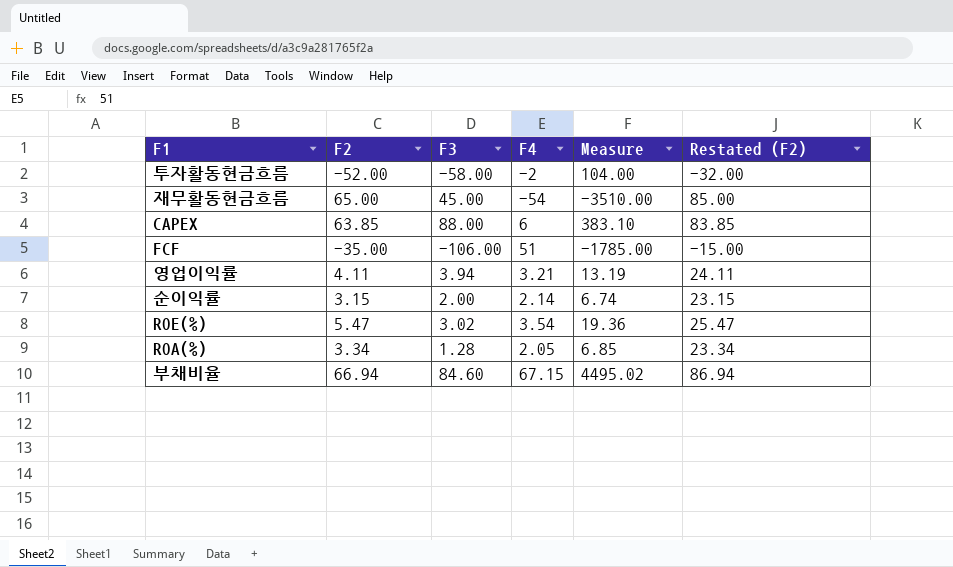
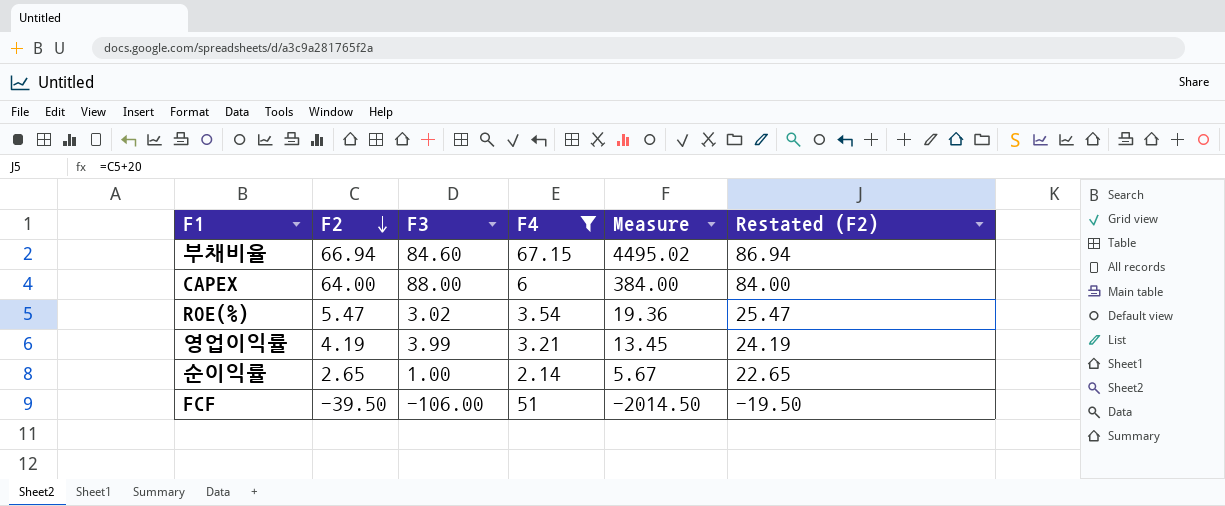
filter: none -> F4 >= 2.14
row order: none -> F2 descending
CAPEX | F2: 63.85 -> 64.00
CAPEX | Measure: 383.10 -> 384.00
CAPEX | Restated (F2): 83.85 -> 84.00
영업이익률 | F2: 4.11 -> 4.19
영업이익률 | F3: 3.94 -> 3.99
영업이익률 | Measure: 13.19 -> 13.45
영업이익률 | Restated (F2): 24.11 -> 24.19
순이익률 | F2: 3.15 -> 2.65
순이익률 | F3: 2.00 -> 1.00
순이익률 | Measure: 6.74 -> 5.67
순이익률 | Restated (F2): 23.15 -> 22.65
FCF | F2: -35.00 -> -39.50
FCF | Measure: -1785.00 -> -2014.50
FCF | Restated (F2): -15.00 -> -19.50

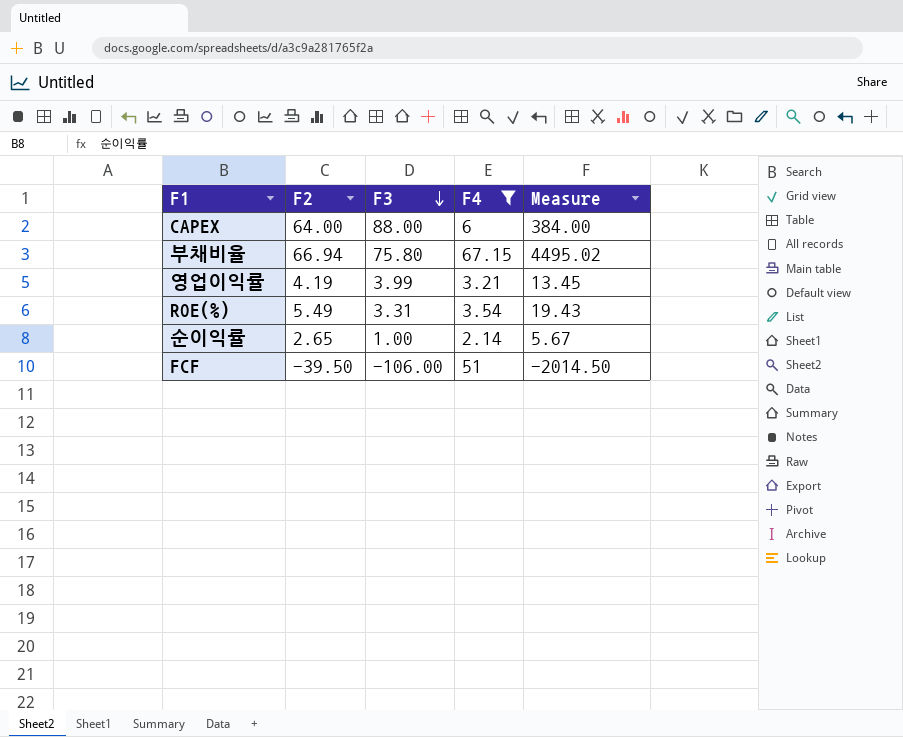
row order: F2 descending -> F3 descending
column Restated (F2) | formula: [F2] + 20 -> none
부채비율 | F3: 84.60 -> 75.80
ROE(%) | F2: 5.47 -> 5.49
ROE(%) | F3: 3.02 -> 3.31
ROE(%) | Measure: 19.36 -> 19.43

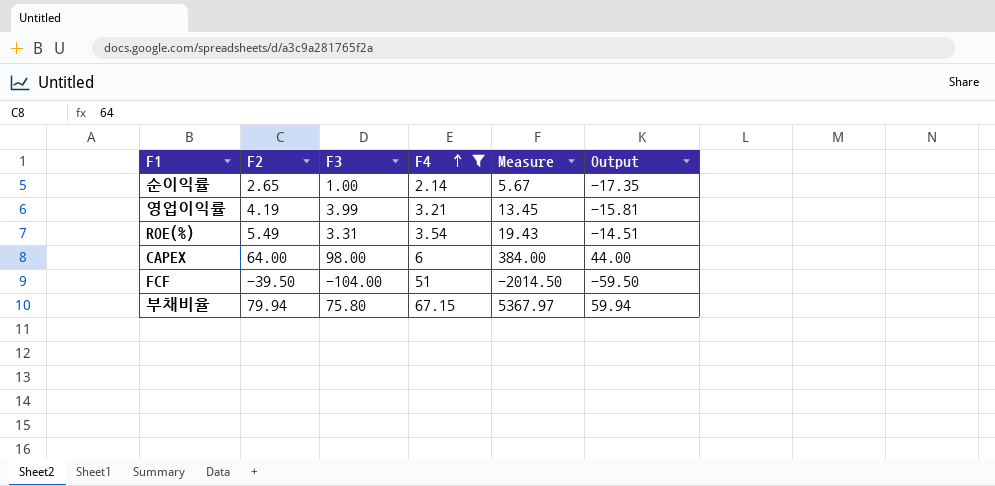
row order: F3 descending -> F4 ascending
column Output | formula: none -> [F2] - 20
CAPEX | F3: 88.00 -> 98.00
FCF | F3: -106.00 -> -104.00
부채비율 | F2: 66.94 -> 79.94
부채비율 | Measure: 4495.02 -> 5367.97

